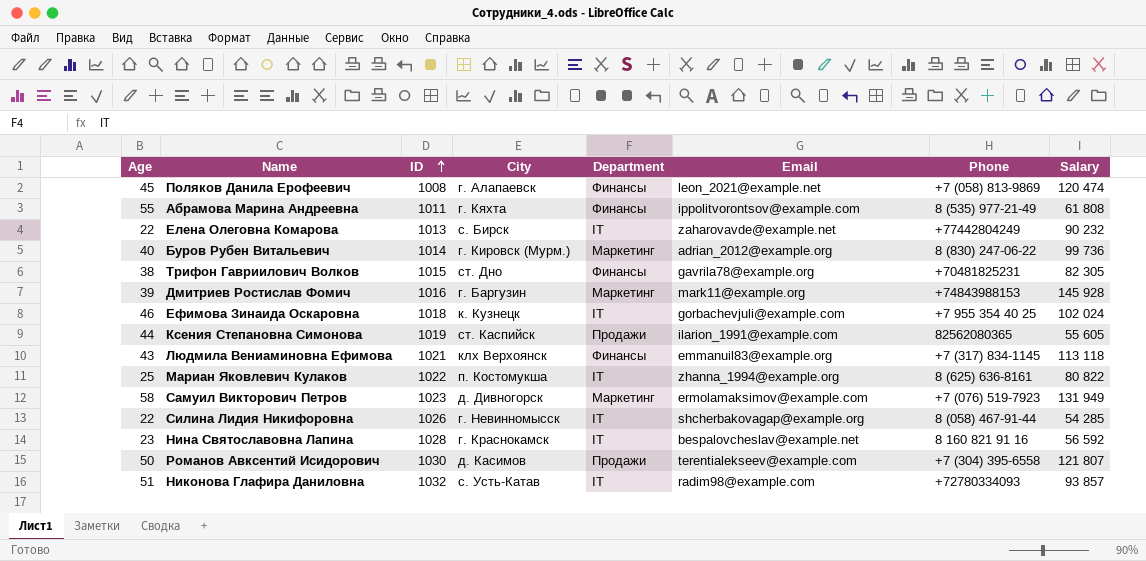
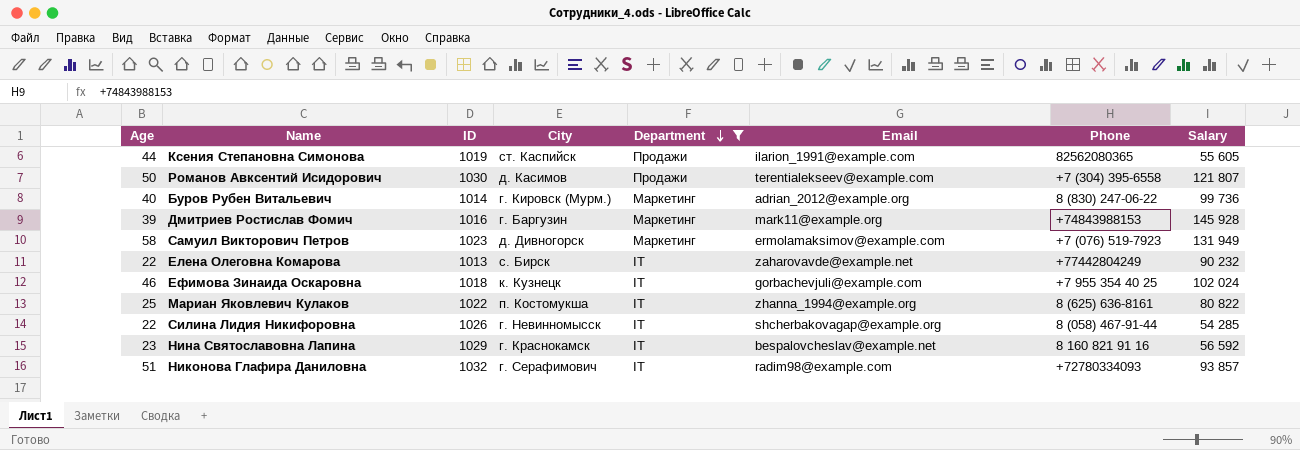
filter: none -> Department != Финансы
row order: ID ascending -> Department descending
Нина Святославовна Лапина | ID: 1028 -> 1029
Никонова Глафира Даниловна | City: с. Усть-Катав -> г. Серафимович

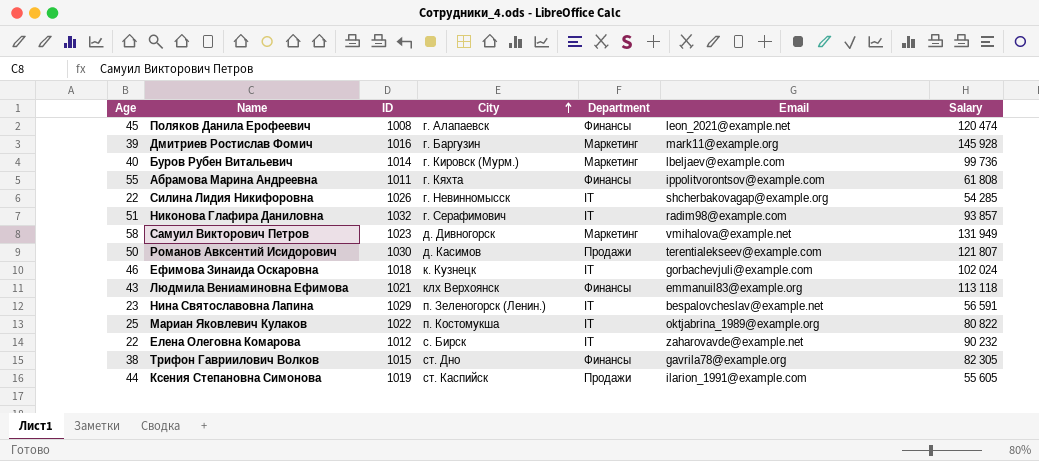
filter: Department != Финансы -> none
row order: Department descending -> City ascending
column Phone | position: 7 -> none
Буров Рубен Витальевич | Email: adrian_2012@example.org -> lbeljaev@example.com
Самуил Викторович Петров | Email: ermolamaksimov@example.com -> vmihalova@example.net
Нина Святославовна Лапина | City: г. Краснокамск -> п. Зеленогорск (Ленин.)
Нина Святославовна Лапина | Salary: 56 592 -> 56 591
Мариан Яковлевич Кулаков | Email: zhanna_1994@example.org -> oktjabrina_1989@example.org
Елена Олеговна Комарова | ID: 1013 -> 1012

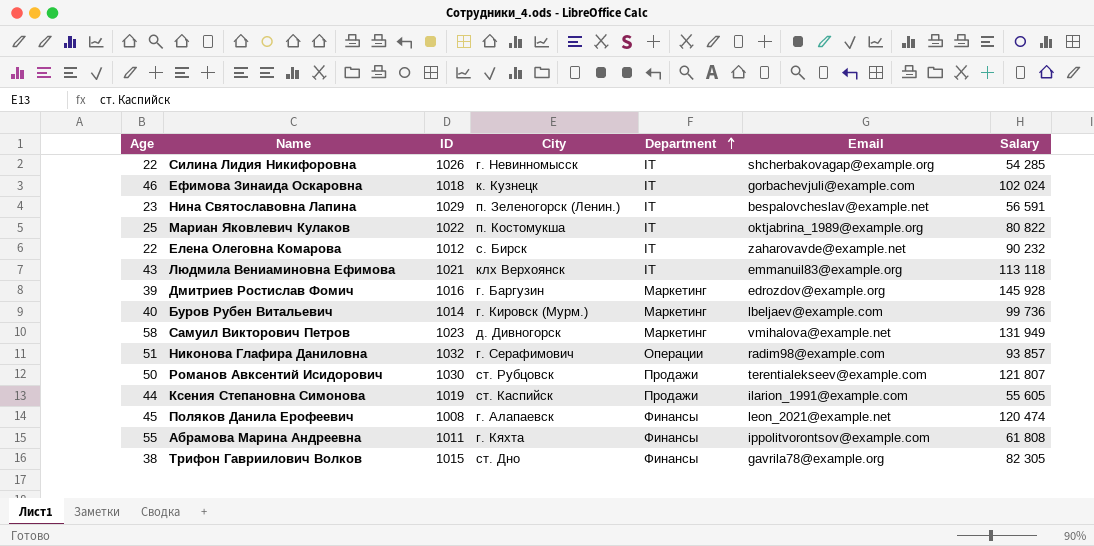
row order: City ascending -> Department ascending
Людмила Вениаминовна Ефимова | Department: Финансы -> IT
Дмитриев Ростислав Фомич | Email: mark11@example.org -> edrozdov@example.org
Никонова Глафира Даниловна | Department: IT -> Операции
Романов Авксентий Исидорович | City: д. Касимов -> ст. Рубцовск

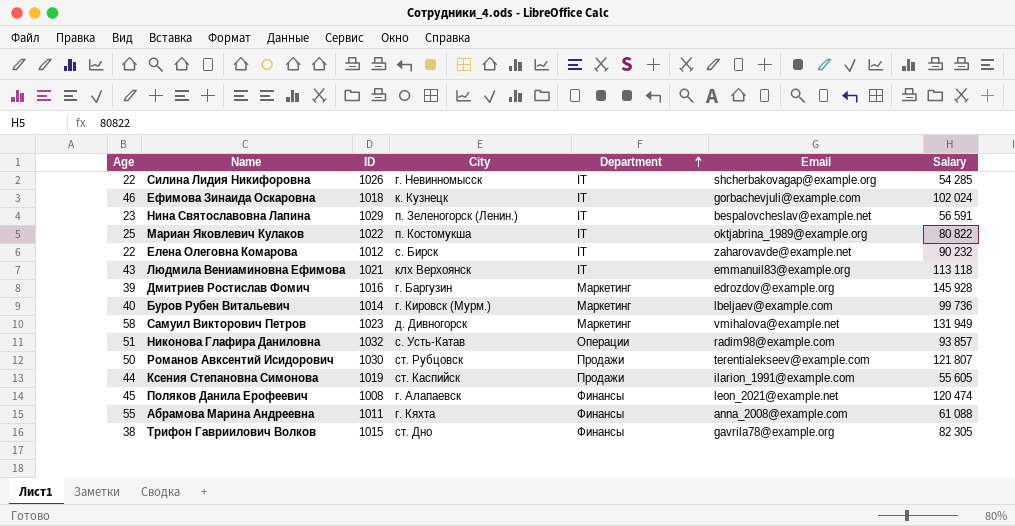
Никонова Глафира Даниловна | City: г. Серафимович -> с. Усть-Катав
Абрамова Марина Андреевна | Email: ippolitvorontsov@example.com -> anna_2008@example.com
Абрамова Марина Андреевна | Salary: 61 808 -> 61 088

